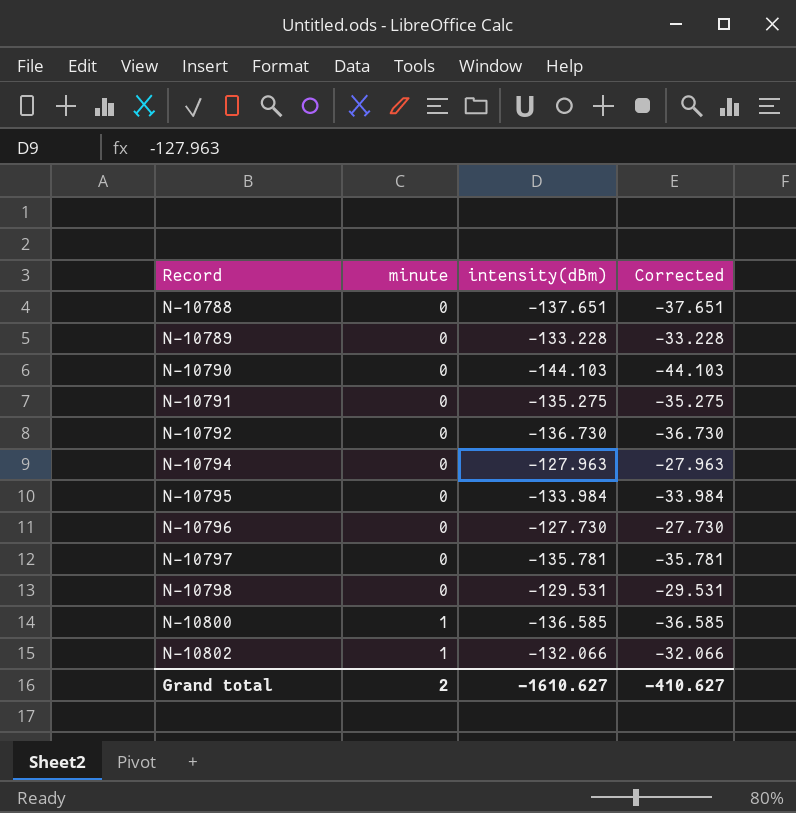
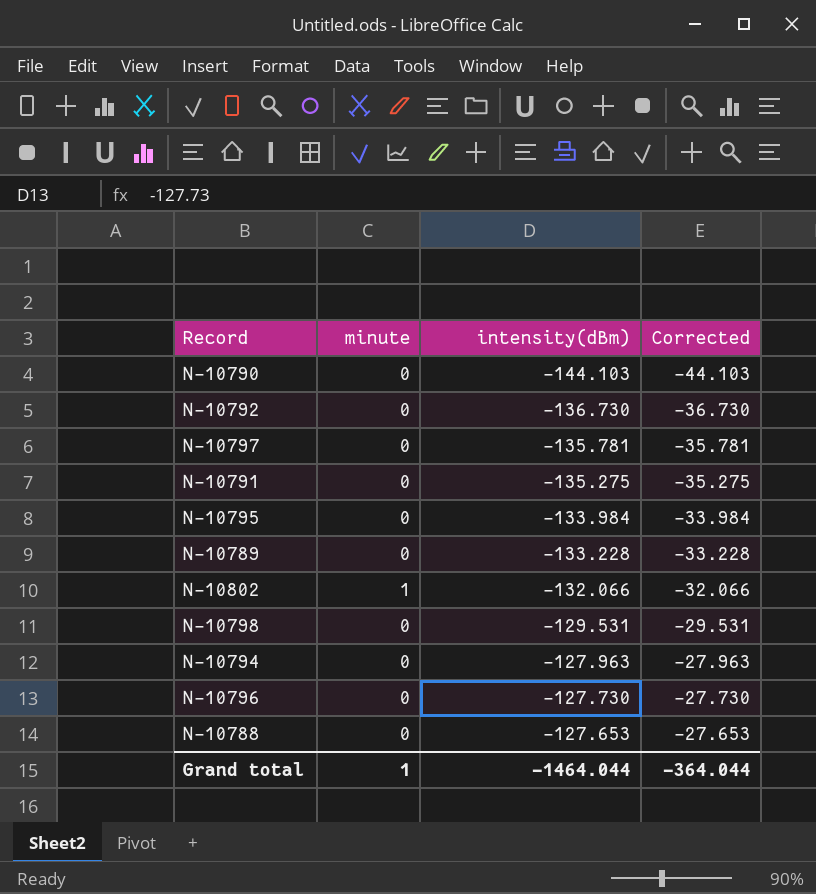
row order: Record ascending -> intensity(dBm) ascending
row N-10800: 1 | -136.585 | -36.585 -> none
N-10788 | intensity(dBm): -137.651 -> -127.653
N-10788 | Corrected: -37.651 -> -27.653
Grand total | minute: 2 -> 1
Grand total | intensity(dBm): -1610.627 -> -1464.044
Grand total | Corrected: -410.627 -> -364.044

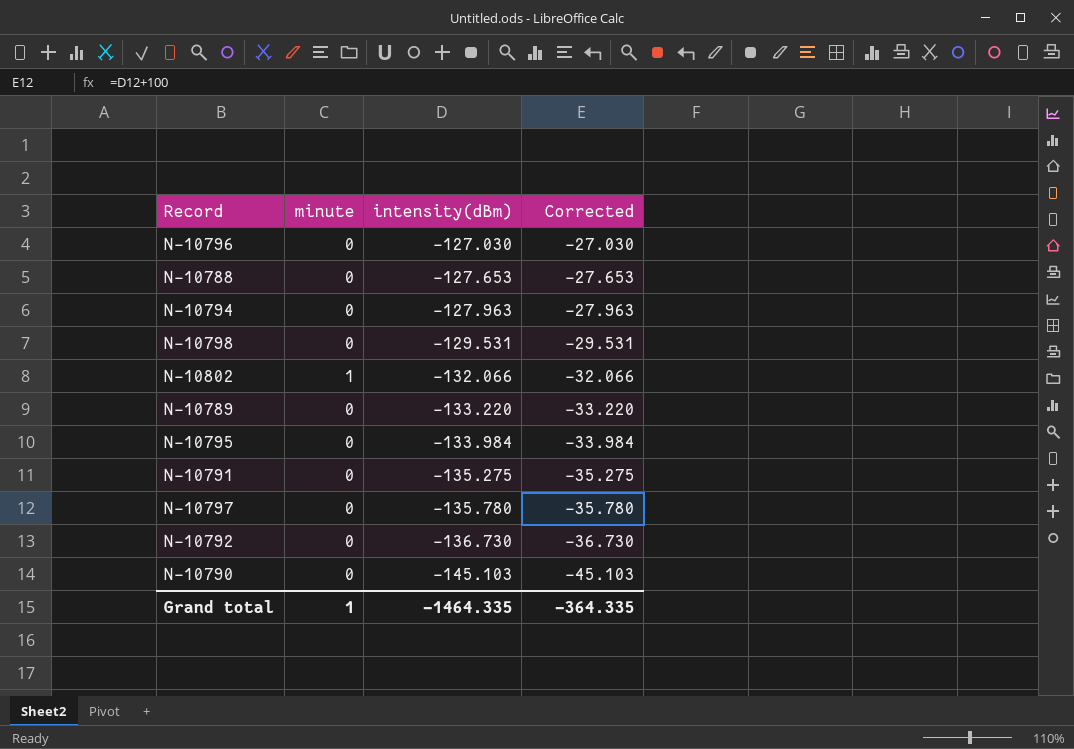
row order: intensity(dBm) ascending -> intensity(dBm) descending
N-10796 | intensity(dBm): -127.730 -> -127.030
N-10796 | Corrected: -27.730 -> -27.030
N-10789 | intensity(dBm): -133.228 -> -133.220
N-10789 | Corrected: -33.228 -> -33.220
N-10797 | intensity(dBm): -135.781 -> -135.780
N-10797 | Corrected: -35.781 -> -35.780
N-10790 | intensity(dBm): -144.103 -> -145.103
N-10790 | Corrected: -44.103 -> -45.103
Grand total | intensity(dBm): -1464.044 -> -1464.335
Grand total | Corrected: -364.044 -> -364.335

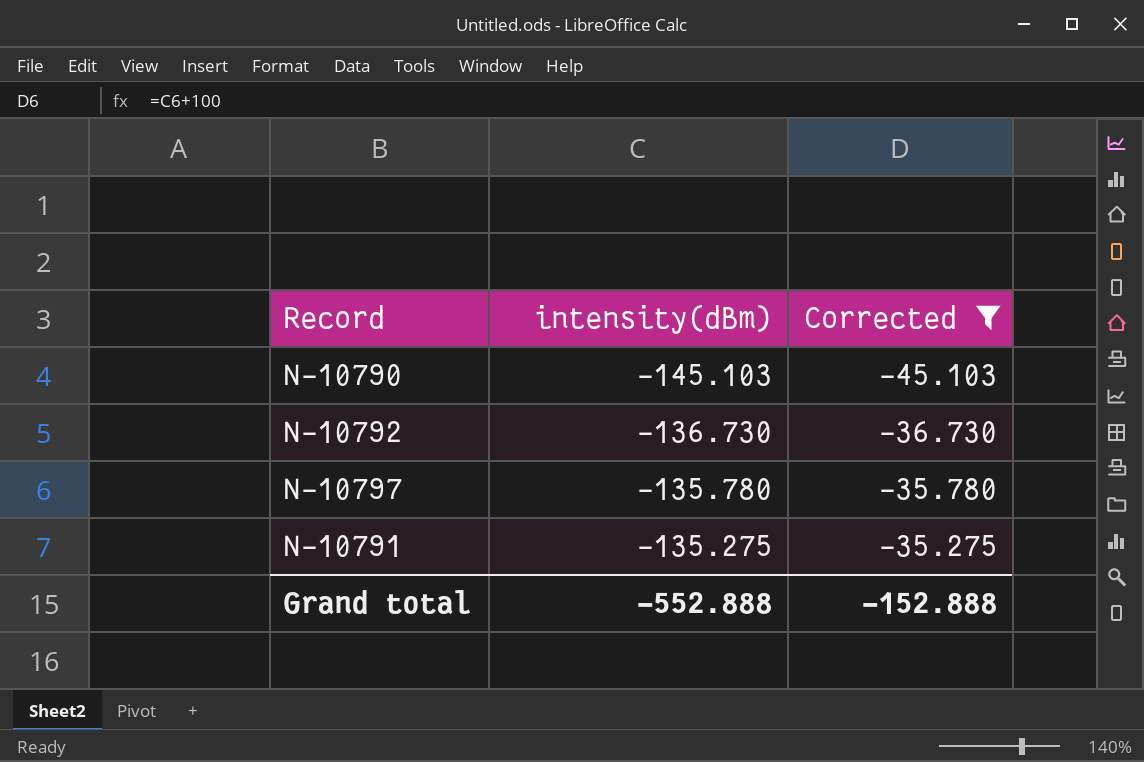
filter: none -> Corrected <= -35.275
row order: intensity(dBm) descending -> intensity(dBm) ascending
column minute | position: 2 -> none
Grand total | intensity(dBm): -1464.335 -> -552.888
Grand total | Corrected: -364.335 -> -152.888

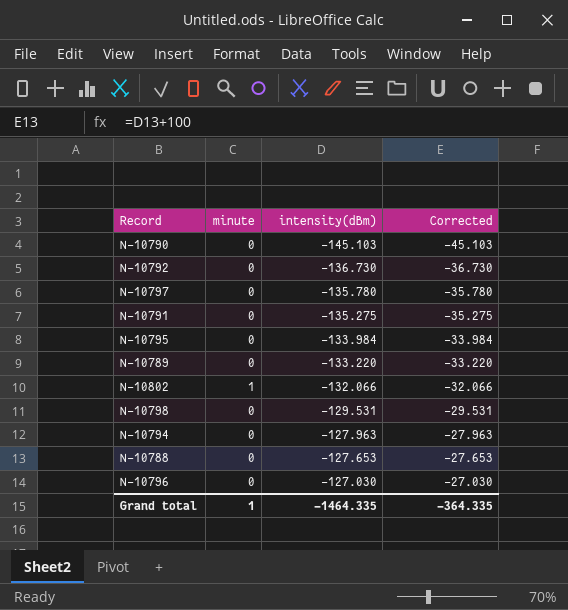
filter: Corrected <= -35.275 -> none
column minute | position: none -> 2
Grand total | intensity(dBm): -552.888 -> -1464.335
Grand total | Corrected: -152.888 -> -364.335

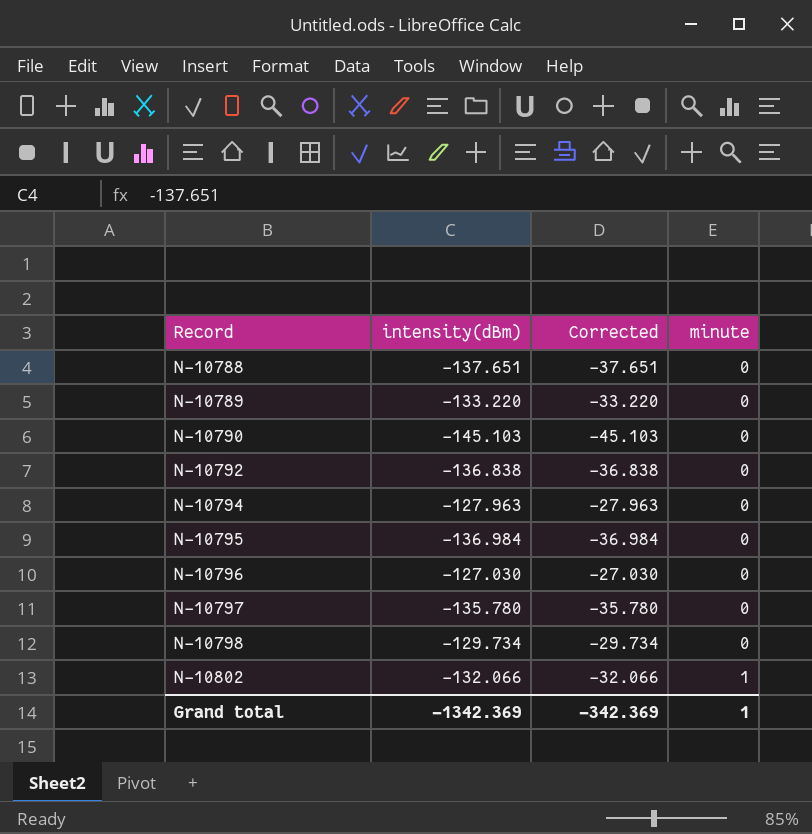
row order: intensity(dBm) ascending -> Record ascending
column minute | position: 2 -> 4
row N-10791: 0 | -135.275 | -35.275 -> none
N-10788 | intensity(dBm): -127.653 -> -137.651
N-10788 | Corrected: -27.653 -> -37.651
N-10792 | intensity(dBm): -136.730 -> -136.838
N-10792 | Corrected: -36.730 -> -36.838
N-10795 | intensity(dBm): -133.984 -> -136.984
N-10795 | Corrected: -33.984 -> -36.984
N-10798 | intensity(dBm): -129.531 -> -129.734
N-10798 | Corrected: -29.531 -> -29.734
Grand total | intensity(dBm): -1464.335 -> -1342.369
Grand total | Corrected: -364.335 -> -342.369

